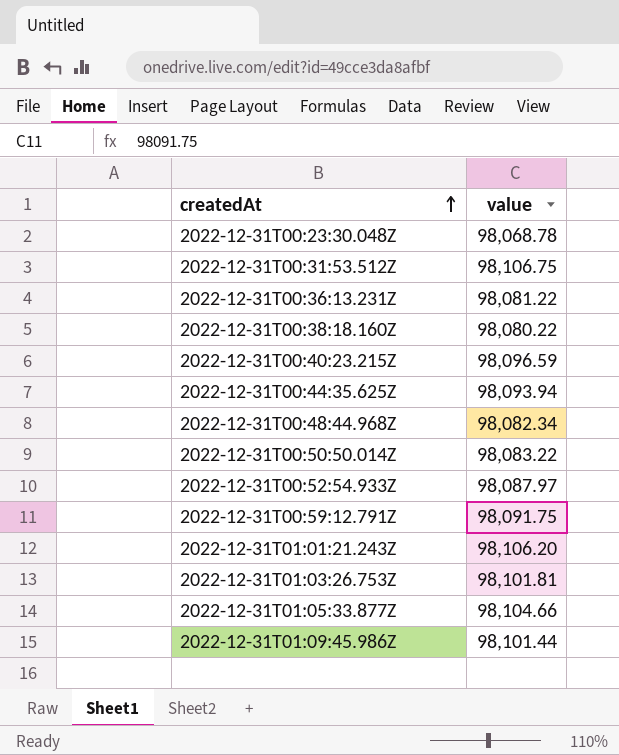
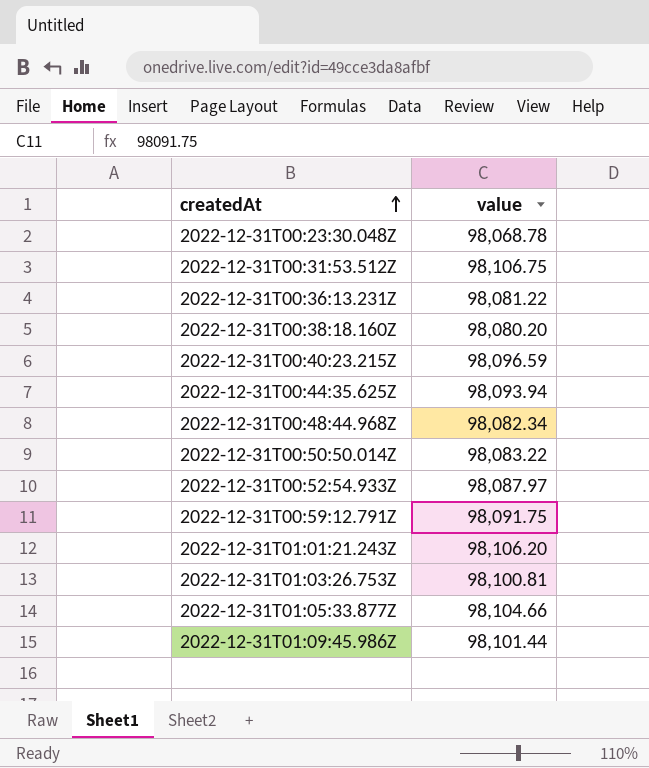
2022-12-31T00:38:18.160Z | value: 98,080.22 -> 98,080.20
2022-12-31T01:03:26.753Z | value: 98,101.81 -> 98,100.81

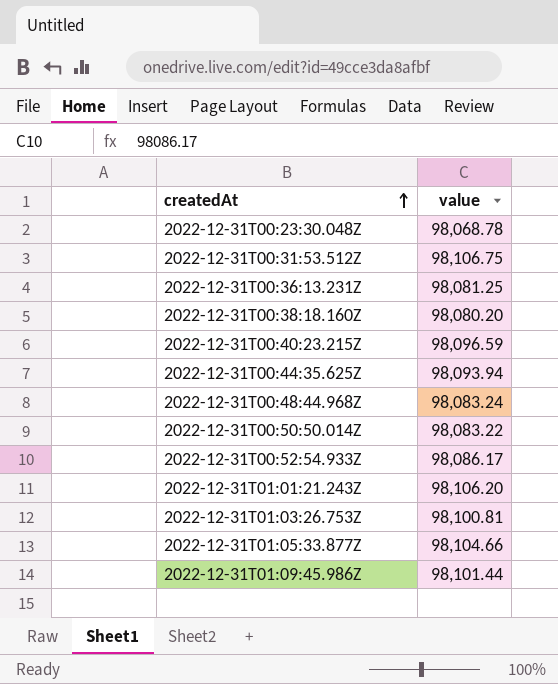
row 2022-12-31T00:59:12.791Z: 98,091.75 -> none
2022-12-31T00:36:13.231Z | value: 98,081.22 -> 98,081.25
2022-12-31T00:48:44.968Z | value: 98,082.34 -> 98,083.24
2022-12-31T00:52:54.933Z | value: 98,087.97 -> 98,086.17

